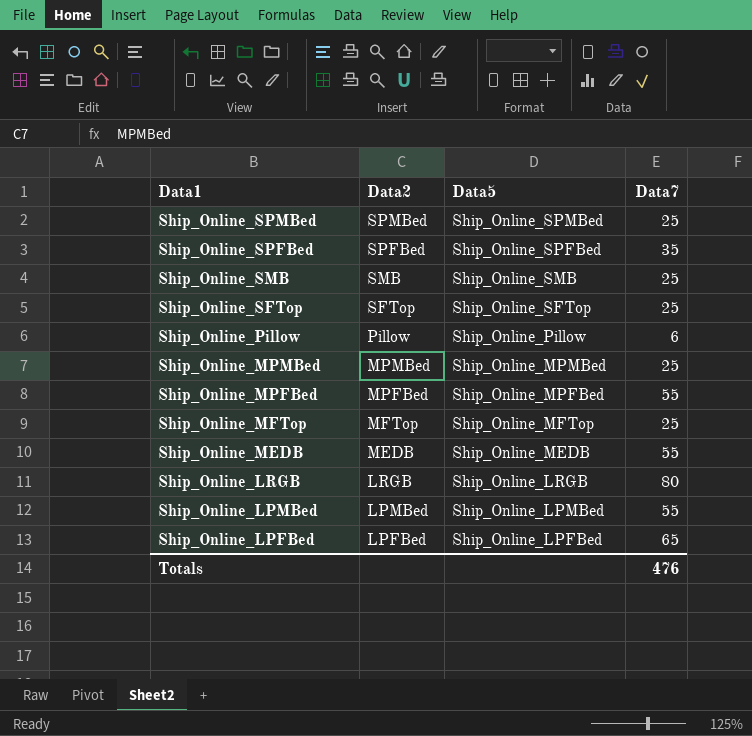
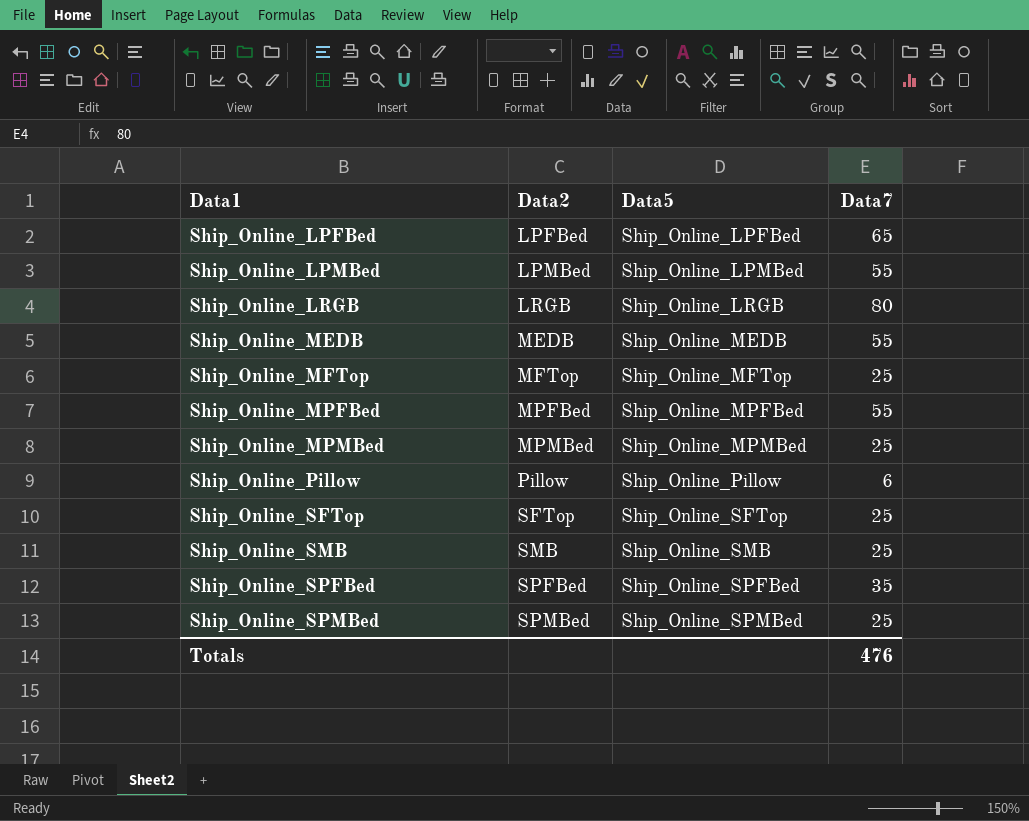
row order: Data1 descending -> Data1 ascending

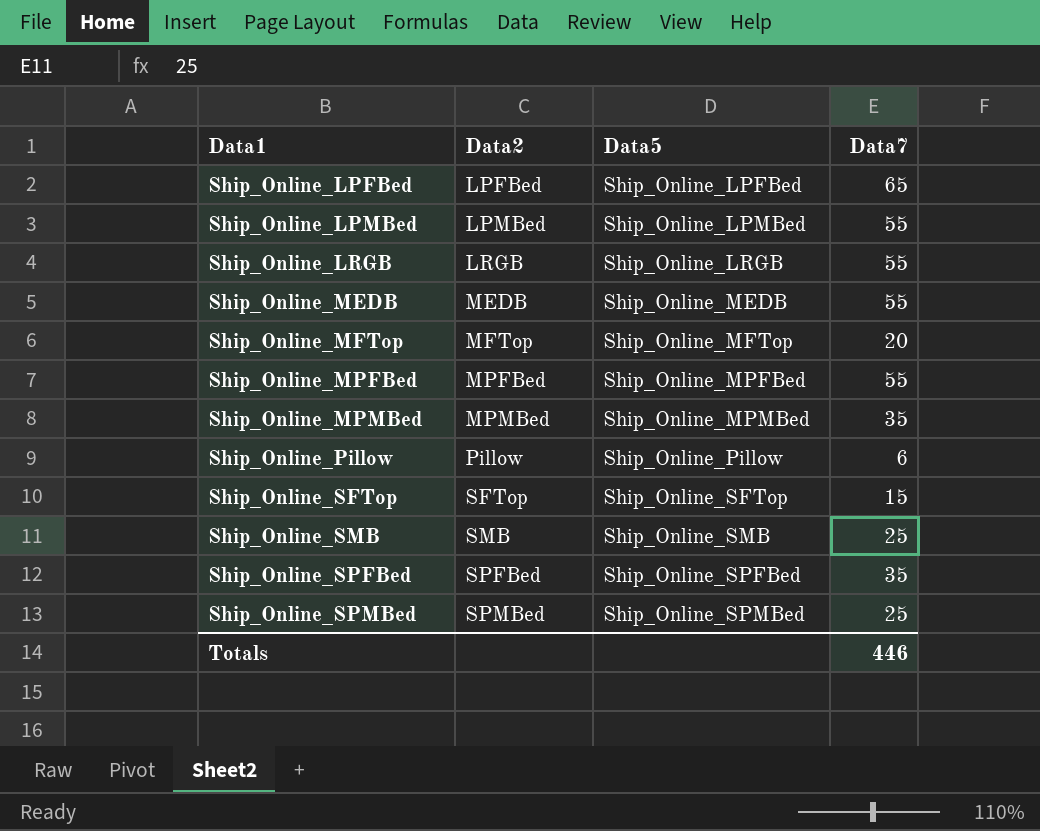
Ship_Online_LRGB | Data7: 80 -> 55
Ship_Online_MFTop | Data7: 25 -> 20
Ship_Online_MPMBed | Data7: 25 -> 35
Ship_Online_SFTop | Data7: 25 -> 15
Totals | Data7: 476 -> 446

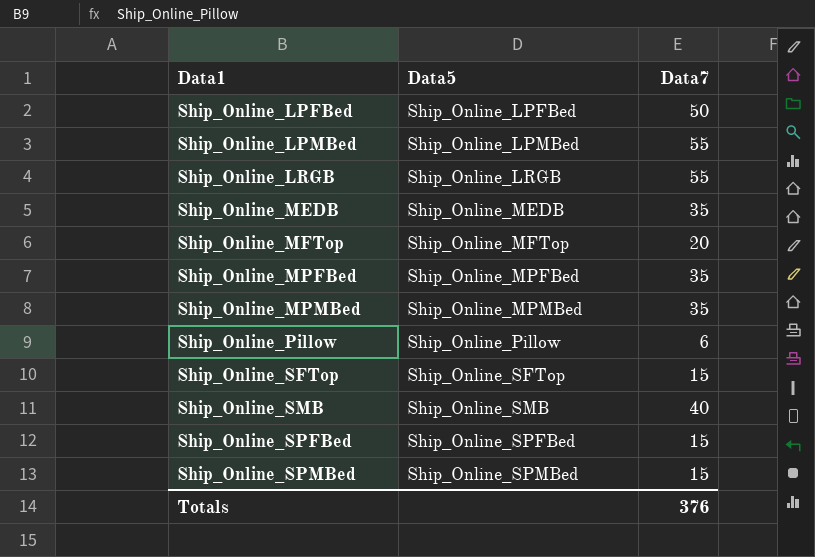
column Data2 | position: 2 -> none
Ship_Online_LPFBed | Data7: 65 -> 50
Ship_Online_MEDB | Data7: 55 -> 35
Ship_Online_MPFBed | Data7: 55 -> 35
Ship_Online_SMB | Data7: 25 -> 40
Ship_Online_SPFBed | Data7: 35 -> 15
Ship_Online_SPMBed | Data7: 25 -> 15
Totals | Data7: 446 -> 376

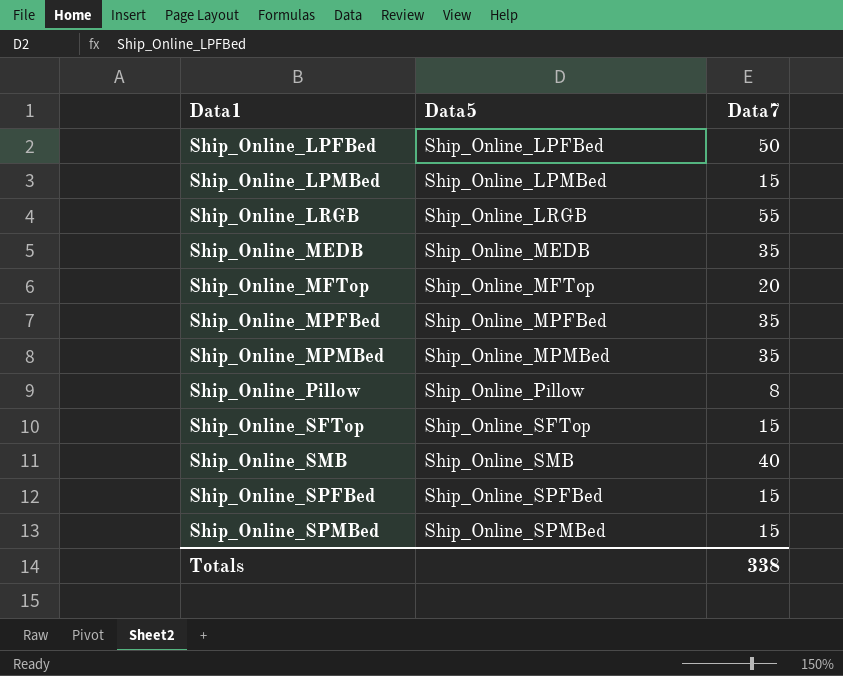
Ship_Online_LPMBed | Data7: 55 -> 15
Ship_Online_Pillow | Data7: 6 -> 8
Totals | Data7: 376 -> 338

